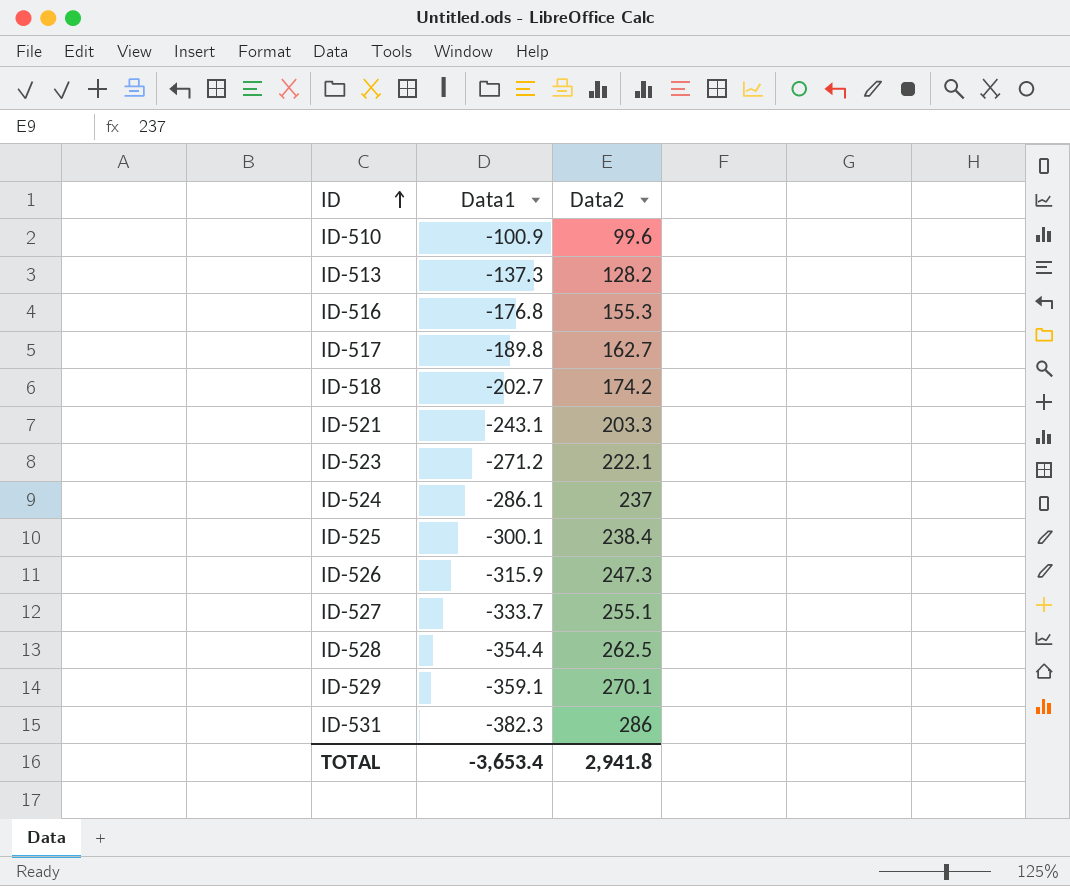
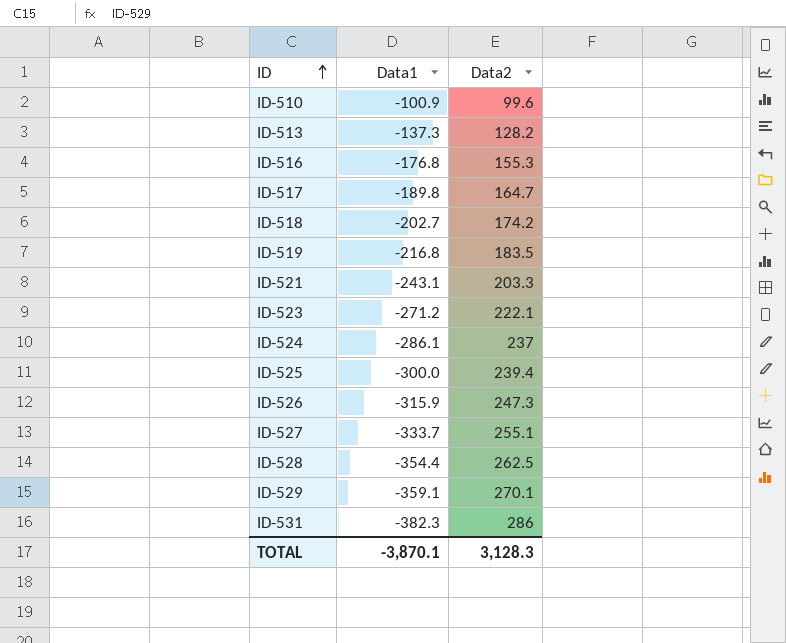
ID-517 | Data2: 162.7 -> 164.7
row ID-519: none -> -216.8 | 183.5
ID-525 | Data1: -300.1 -> -300.0
ID-525 | Data2: 238.4 -> 239.4
TOTAL | Data1: -3,653.4 -> -3,870.1
TOTAL | Data2: 2,941.8 -> 3,128.3

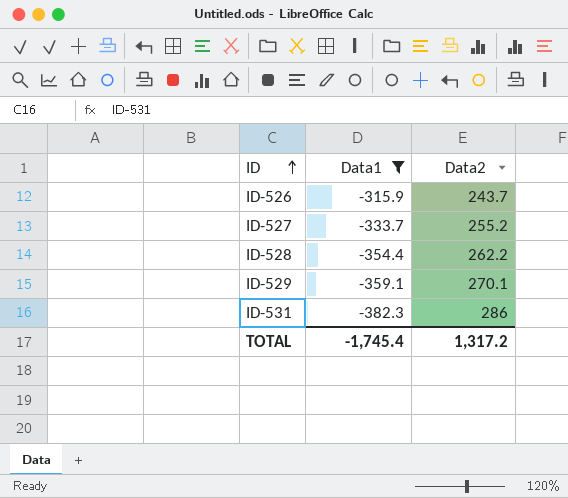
filter: none -> Data1 <= -315.9
ID-526 | Data2: 247.3 -> 243.7
ID-527 | Data2: 255.1 -> 255.2
ID-528 | Data2: 262.5 -> 262.2
TOTAL | Data1: -3,870.1 -> -1,745.4
TOTAL | Data2: 3,128.3 -> 1,317.2

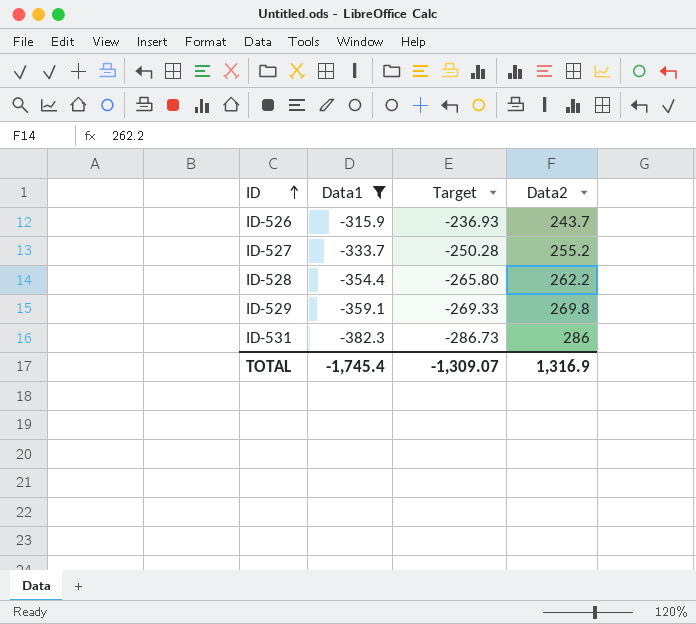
column Target | formula: none -> [Data1] * 0.75
ID-529 | Data2: 270.1 -> 269.8
TOTAL | Data2: 1,317.2 -> 1,316.9

